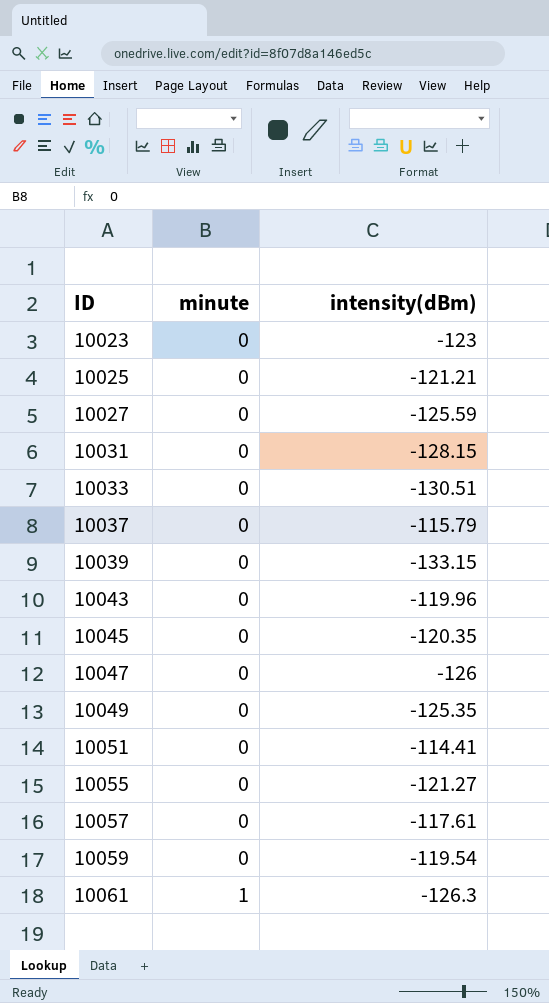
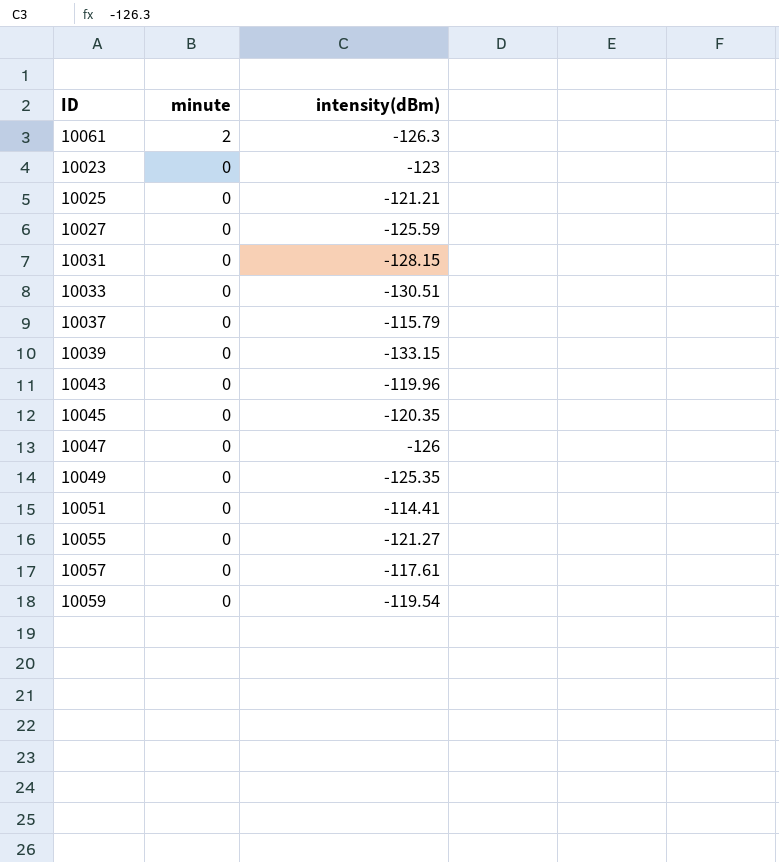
row order: ID ascending -> minute descending
10061 | minute: 1 -> 2

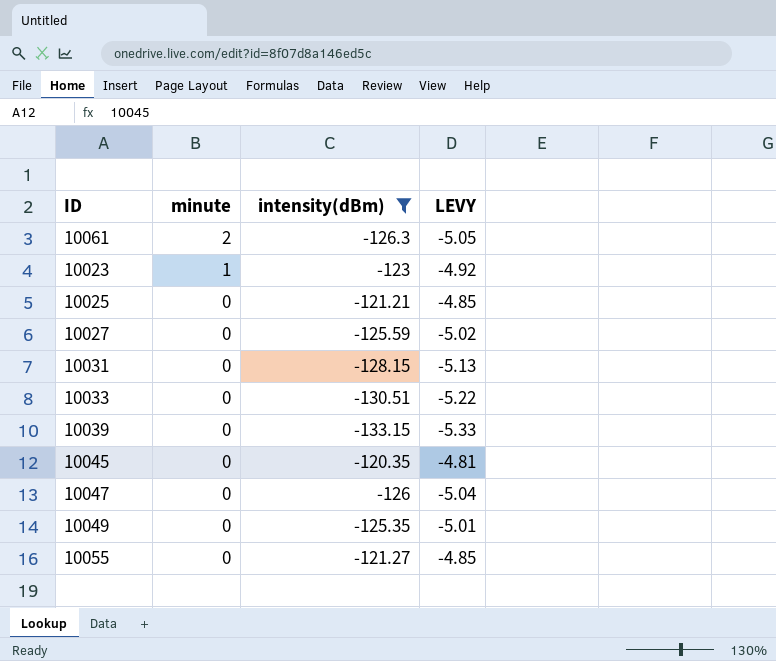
filter: none -> intensity(dBm) <= -120.35
column LEVY | formula: none -> [intensity(dBm)] * 0.04
10023 | minute: 0 -> 1

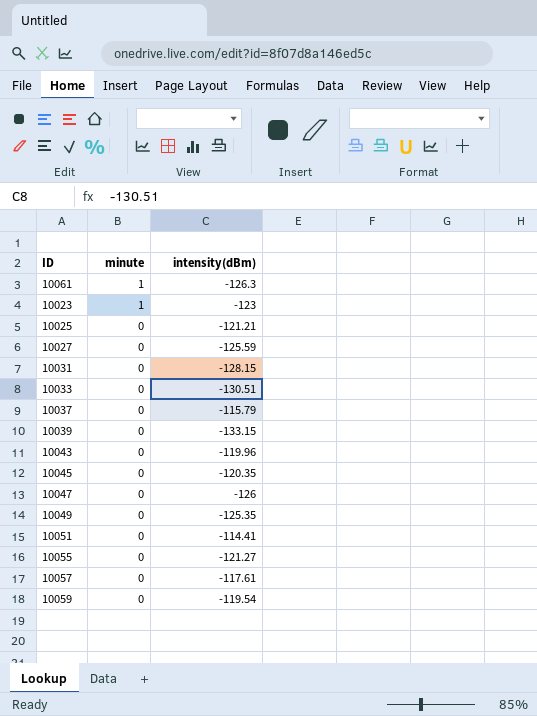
filter: intensity(dBm) <= -120.35 -> none
column LEVY | formula: [intensity(dBm)] * 0.04 -> none
10061 | minute: 2 -> 1

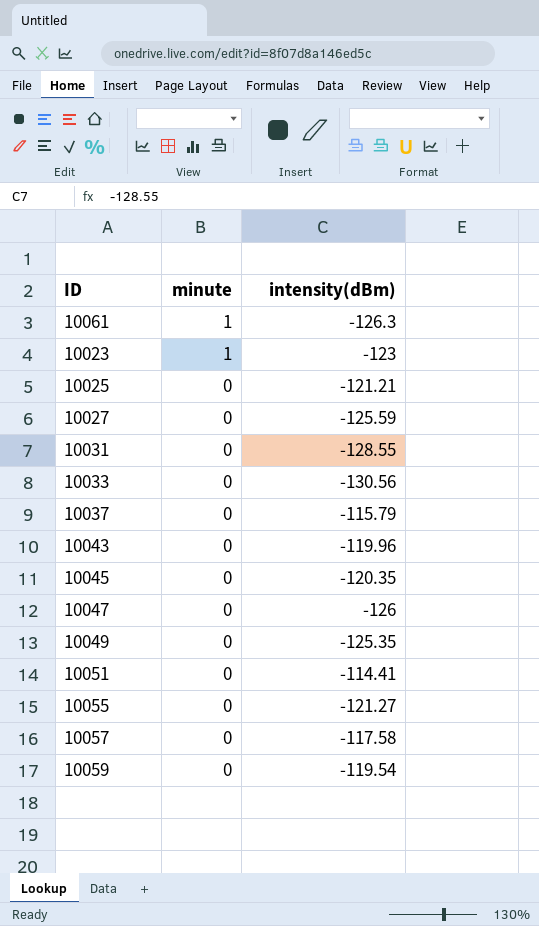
row 10039: 0 | -133.15 -> none
10031 | intensity(dBm): -128.15 -> -128.55
10033 | intensity(dBm): -130.51 -> -130.56
10057 | intensity(dBm): -117.61 -> -117.58

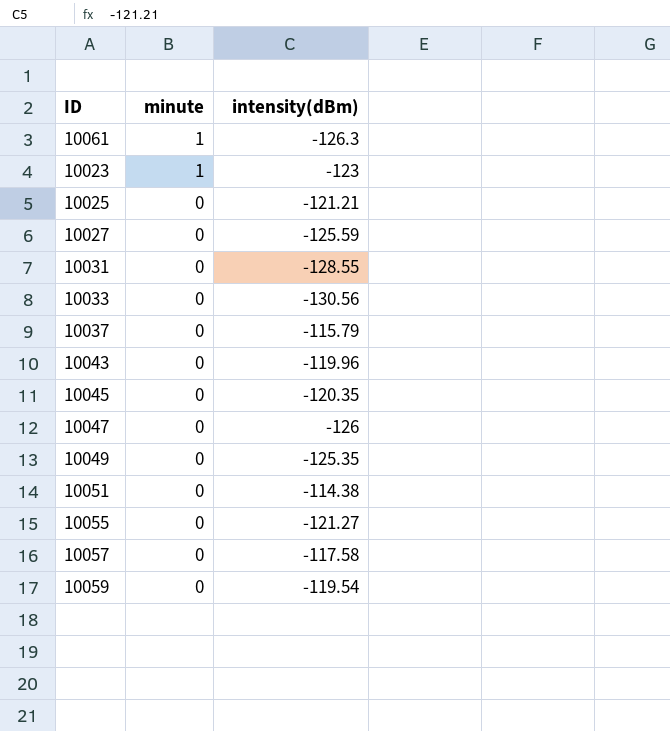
10051 | intensity(dBm): -114.41 -> -114.38

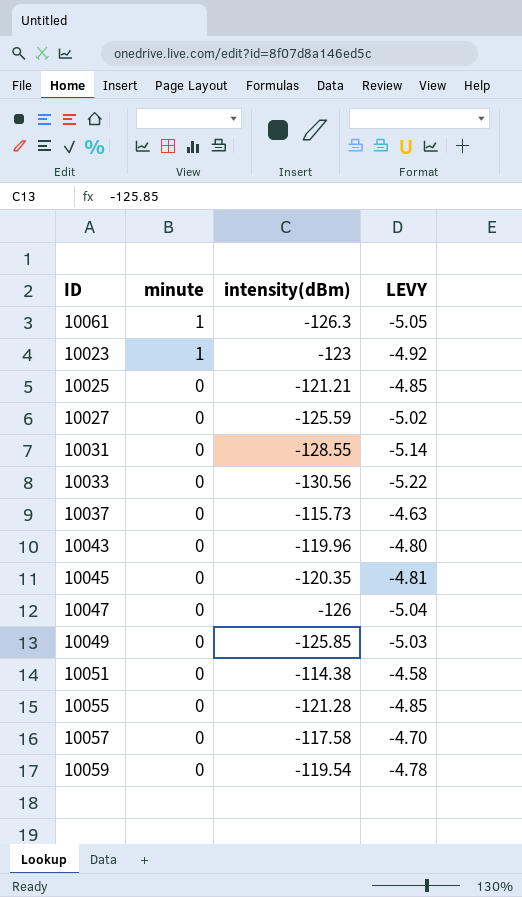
column LEVY | formula: none -> [intensity(dBm)] * 0.04
10037 | intensity(dBm): -115.79 -> -115.73
10049 | intensity(dBm): -125.35 -> -125.85
10055 | intensity(dBm): -121.27 -> -121.28

